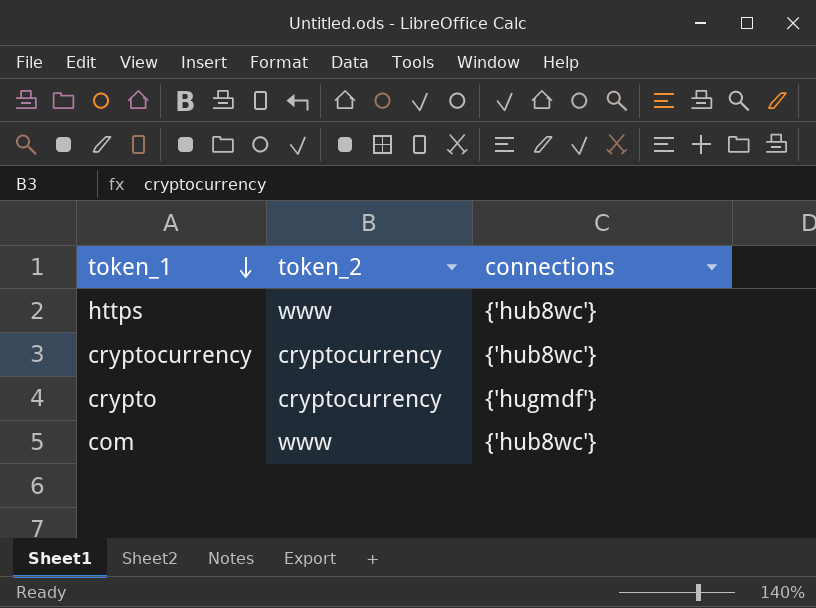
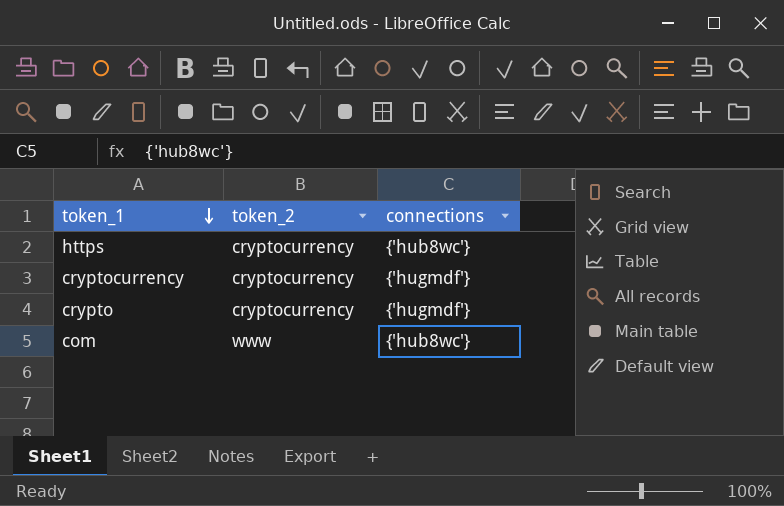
https | token_2: www -> cryptocurrency
cryptocurrency | connections: {'hub8wc'} -> {'hugmdf'}

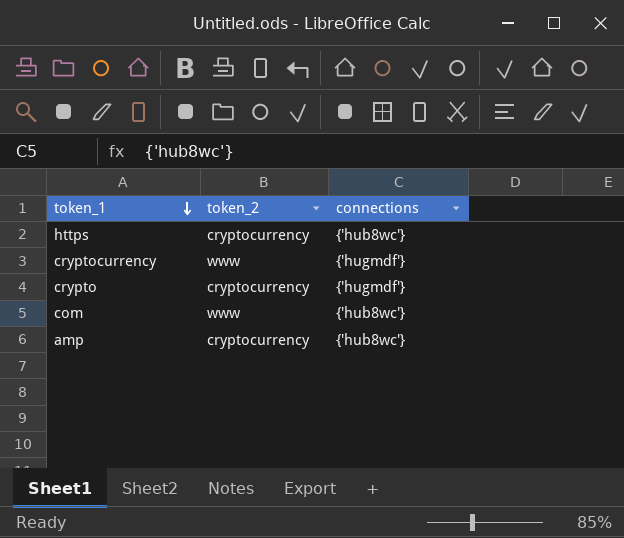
cryptocurrency | token_2: cryptocurrency -> www
row amp: none -> cryptocurrency | {'hub8wc'}

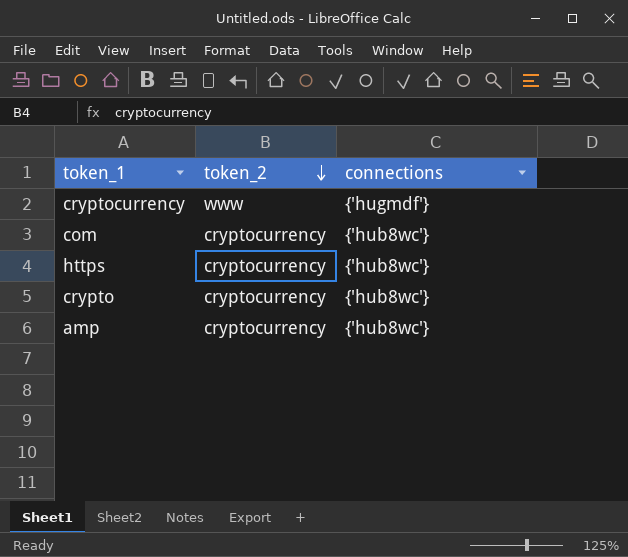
row order: token_1 descending -> token_2 descending
com | token_2: www -> cryptocurrency
crypto | connections: {'hugmdf'} -> {'hub8wc'}

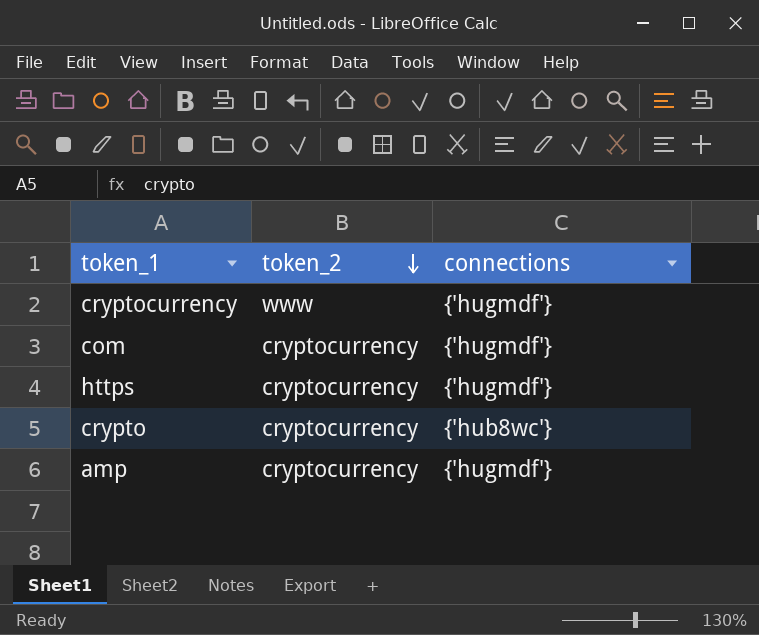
com | connections: {'hub8wc'} -> {'hugmdf'}
https | connections: {'hub8wc'} -> {'hugmdf'}
amp | connections: {'hub8wc'} -> {'hugmdf'}

